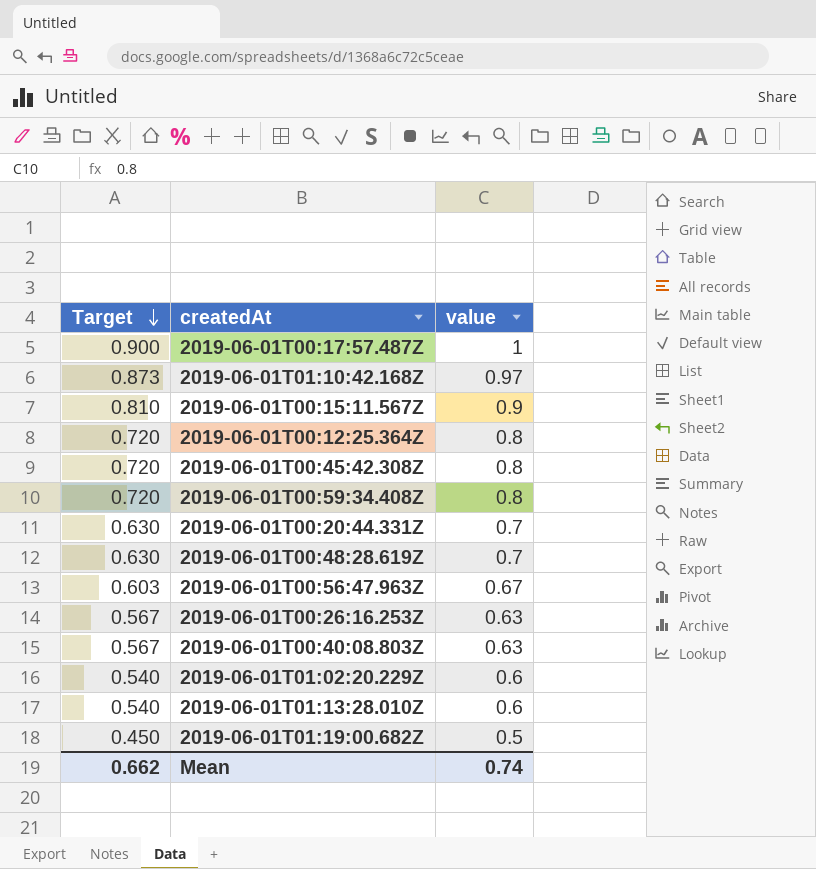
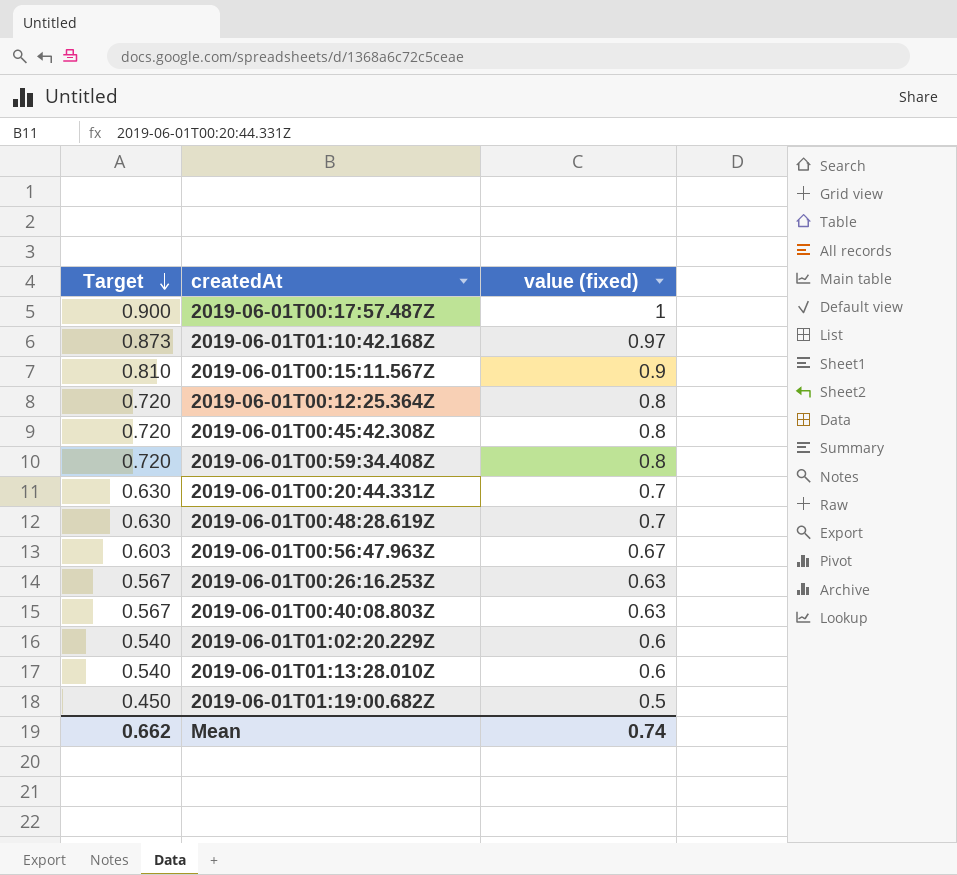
column name: value -> value (fixed)

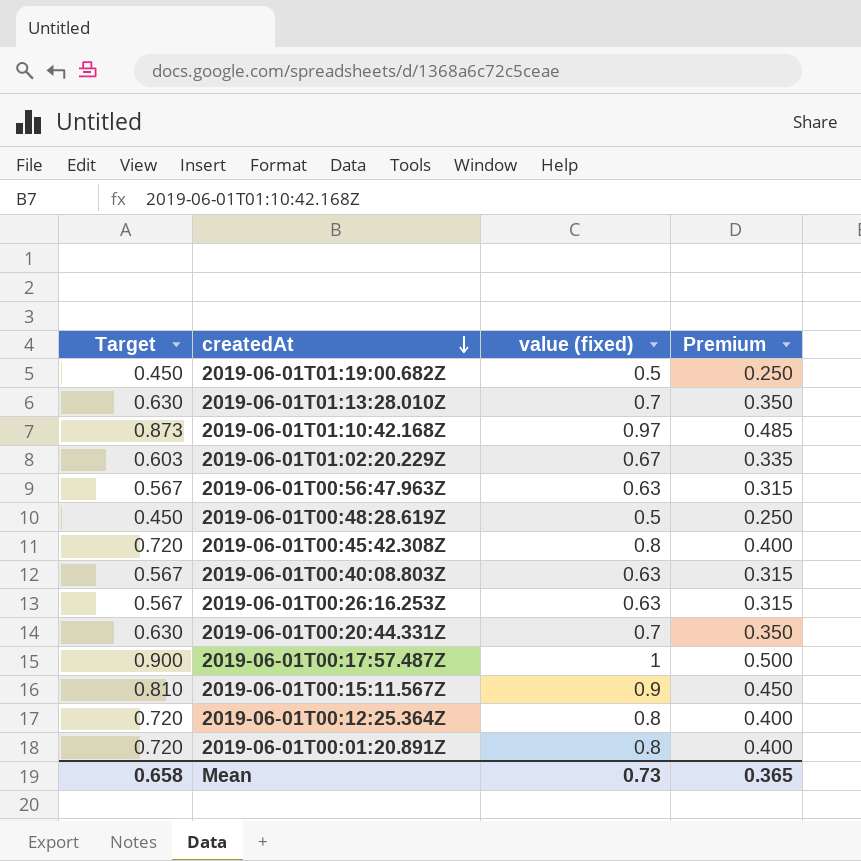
row order: Target descending -> createdAt descending
column Premium | formula: none -> [value (fixed)] * 0.5
row 2019-06-01T00:59:34.408Z: 0.720 | 0.8 -> none
2019-06-01T01:13:28.010Z | Target: 0.540 -> 0.630
2019-06-01T01:13:28.010Z | value (fixed): 0.6 -> 0.7
2019-06-01T01:02:20.229Z | Target: 0.540 -> 0.603
2019-06-01T01:02:20.229Z | value (fixed): 0.6 -> 0.67
2019-06-01T00:56:47.963Z | Target: 0.603 -> 0.567
2019-06-01T00:56:47.963Z | value (fixed): 0.67 -> 0.63
2019-06-01T00:48:28.619Z | Target: 0.630 -> 0.450
2019-06-01T00:48:28.619Z | value (fixed): 0.7 -> 0.5
row 2019-06-01T00:01:20.891Z: none -> 0.720 | 0.8 | 0.400
Mean | Target: 0.662 -> 0.658
Mean | value (fixed): 0.74 -> 0.73

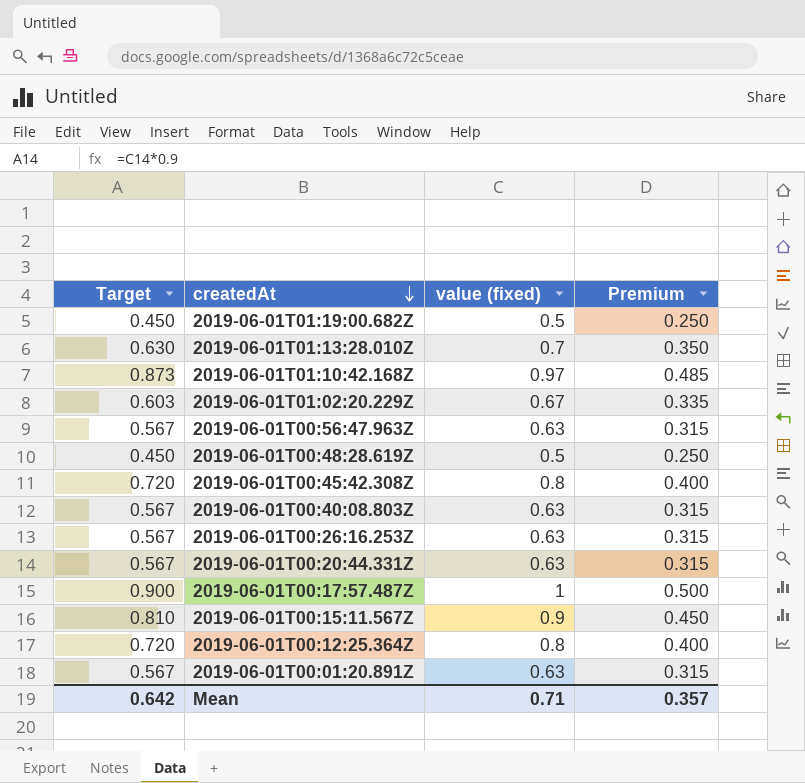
2019-06-01T00:20:44.331Z | Target: 0.630 -> 0.567
2019-06-01T00:20:44.331Z | value (fixed): 0.7 -> 0.63
2019-06-01T00:20:44.331Z | Premium: 0.350 -> 0.315
2019-06-01T00:01:20.891Z | Target: 0.720 -> 0.567
2019-06-01T00:01:20.891Z | value (fixed): 0.8 -> 0.63
2019-06-01T00:01:20.891Z | Premium: 0.400 -> 0.315
Mean | Target: 0.658 -> 0.642
Mean | value (fixed): 0.73 -> 0.71
Mean | Premium: 0.365 -> 0.357

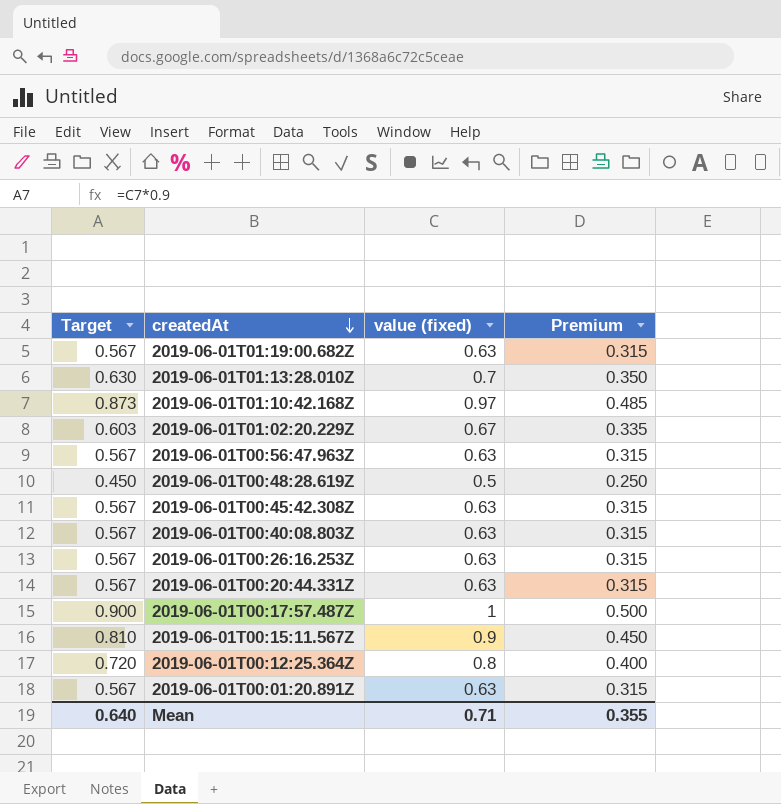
2019-06-01T01:19:00.682Z | Target: 0.450 -> 0.567
2019-06-01T01:19:00.682Z | value (fixed): 0.5 -> 0.63
2019-06-01T01:19:00.682Z | Premium: 0.250 -> 0.315
2019-06-01T00:45:42.308Z | Target: 0.720 -> 0.567
2019-06-01T00:45:42.308Z | value (fixed): 0.8 -> 0.63
2019-06-01T00:45:42.308Z | Premium: 0.400 -> 0.315
Mean | Target: 0.642 -> 0.640
Mean | Premium: 0.357 -> 0.355

